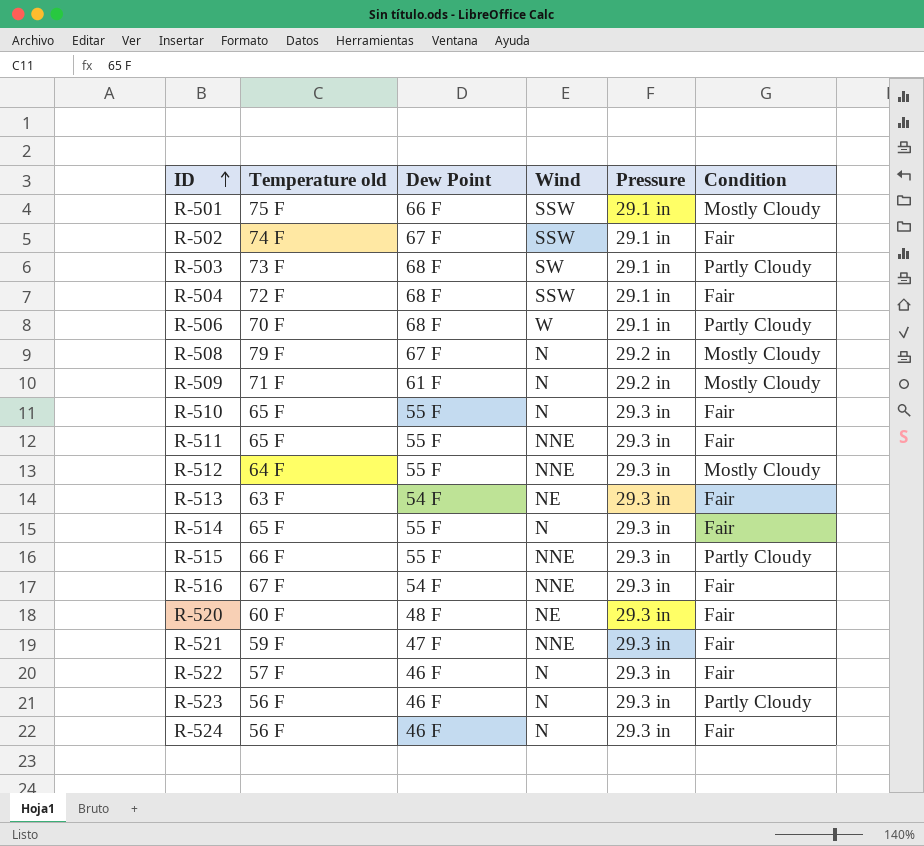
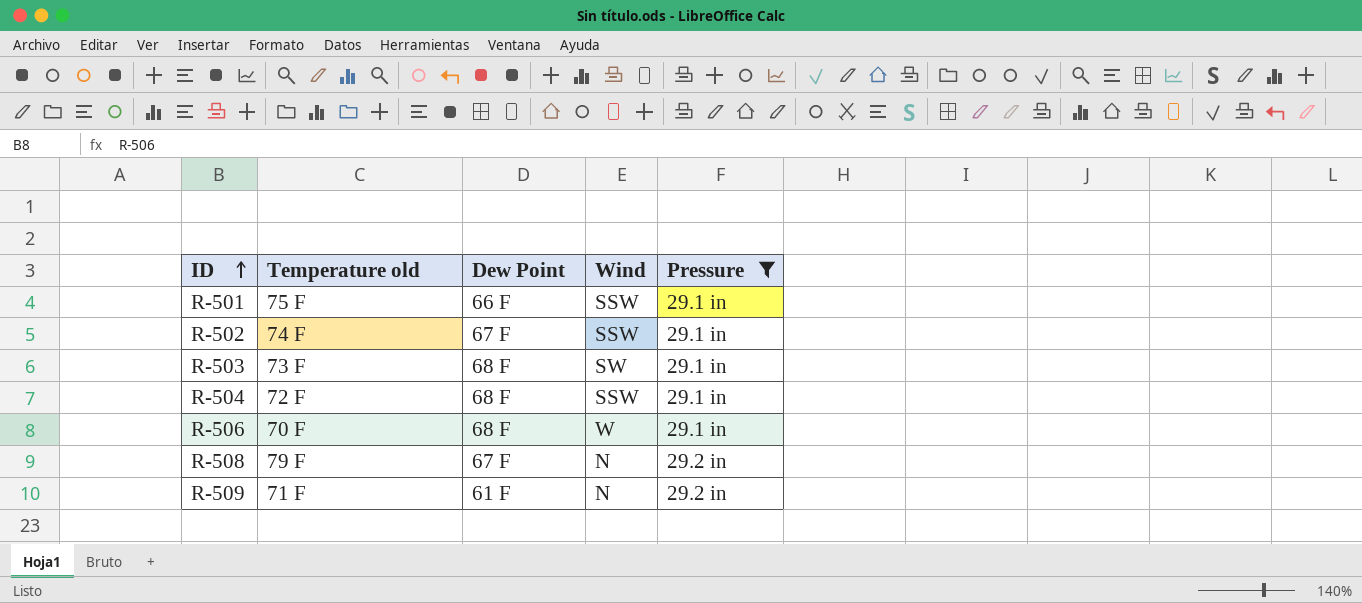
filter: none -> Pressure != 29.3 in
column Condition | position: 6 -> none

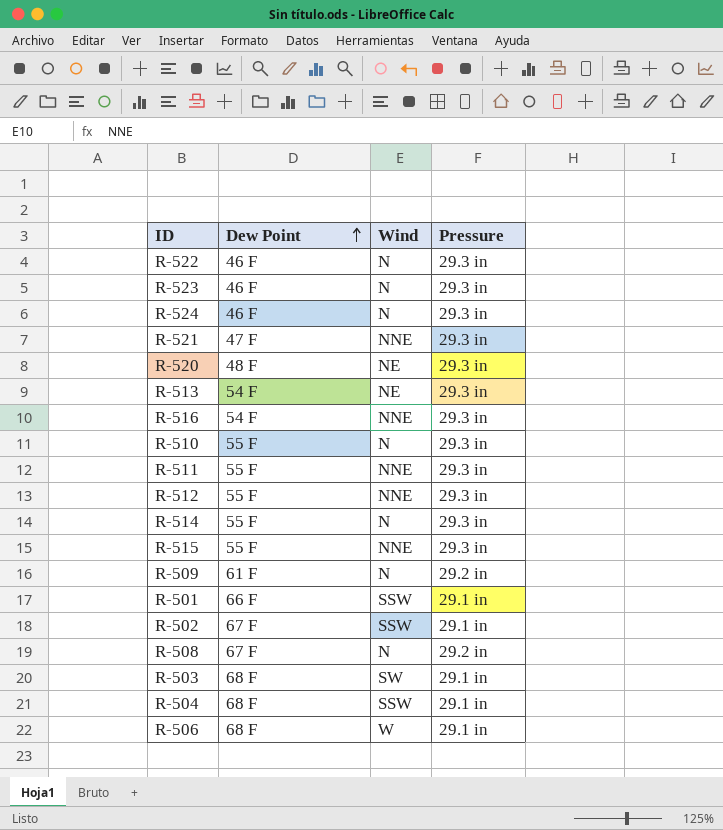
filter: Pressure != 29.3 in -> none
row order: ID ascending -> Dew Point ascending
column Temperature old | position: 2 -> none

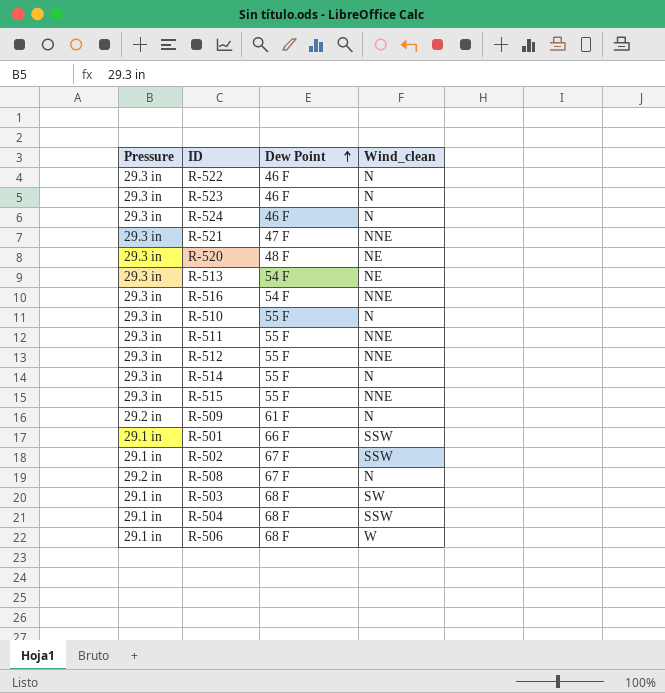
column Pressure | position: 4 -> 1
column name: Wind -> Wind_clean

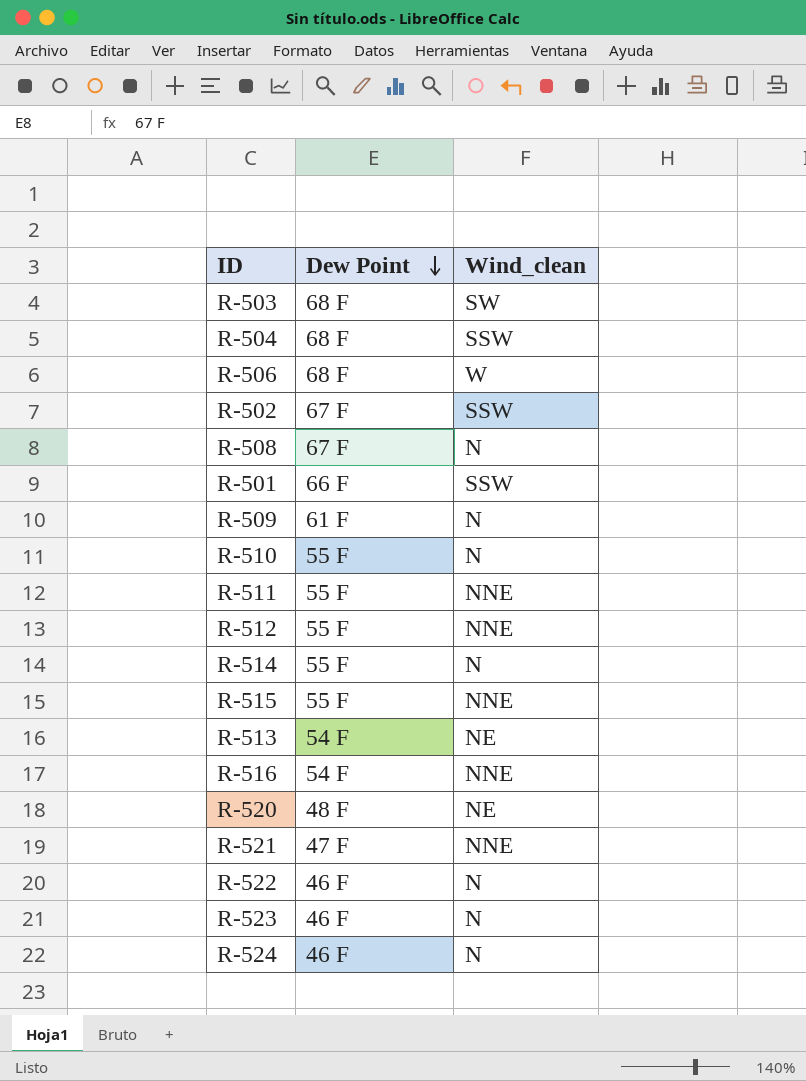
row order: Dew Point ascending -> Dew Point descending
column Pressure | position: 1 -> none

